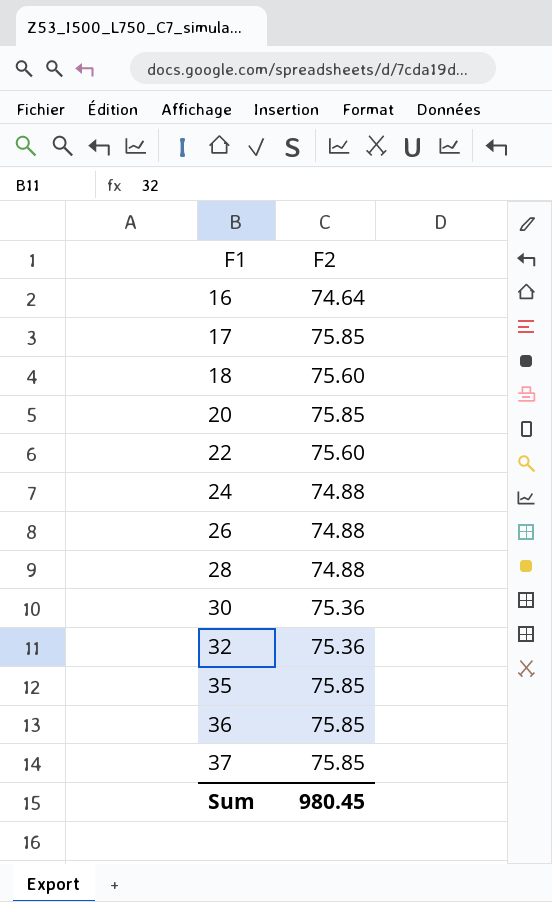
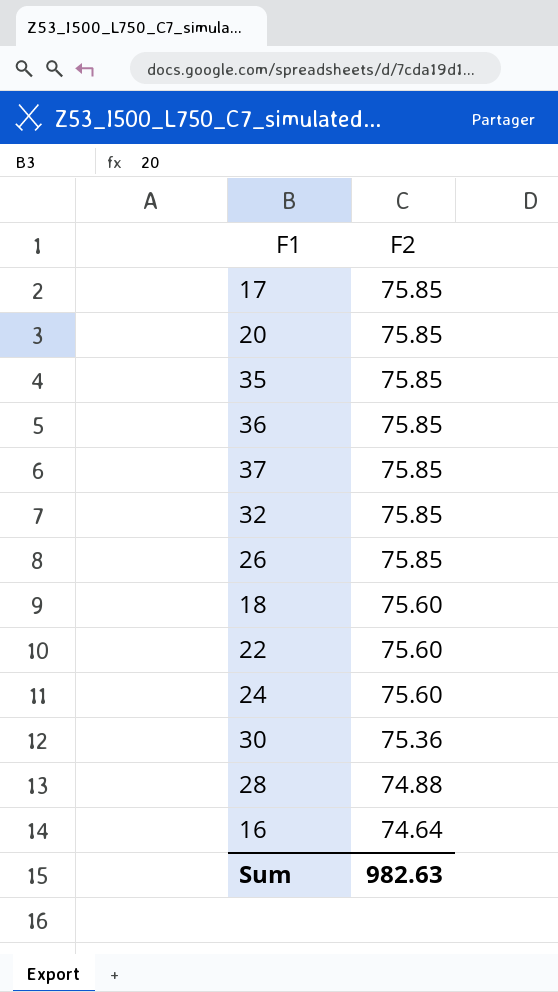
row order: F1 ascending -> F2 descending
32 | F2: 75.36 -> 75.85
26 | F2: 74.88 -> 75.85
24 | F2: 74.88 -> 75.60
Sum | F2: 980.45 -> 982.63

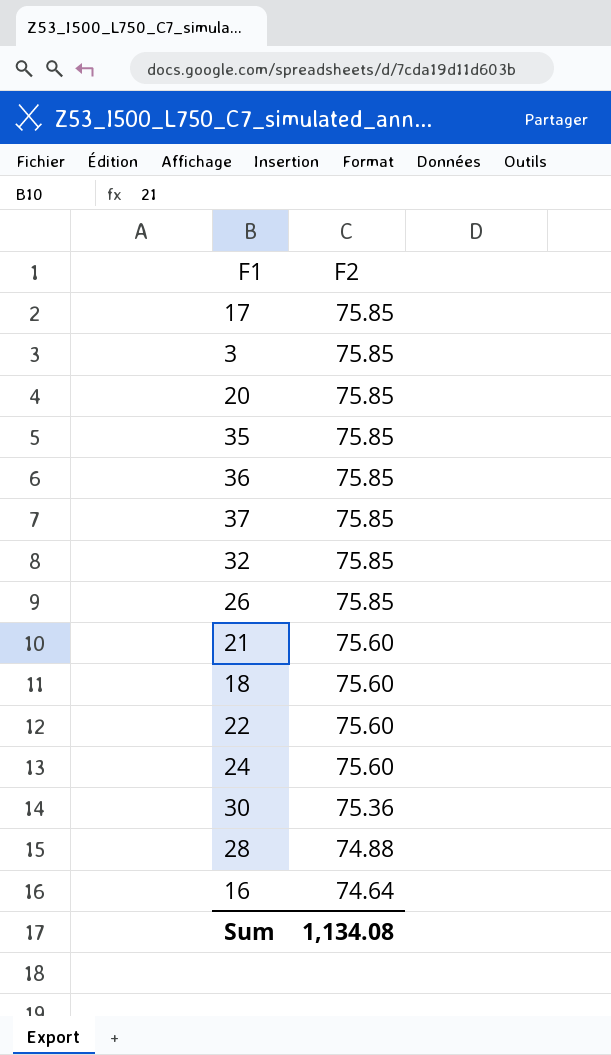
row 3: none -> 75.85
row 21: none -> 75.60
Sum | F2: 982.63 -> 1,134.08

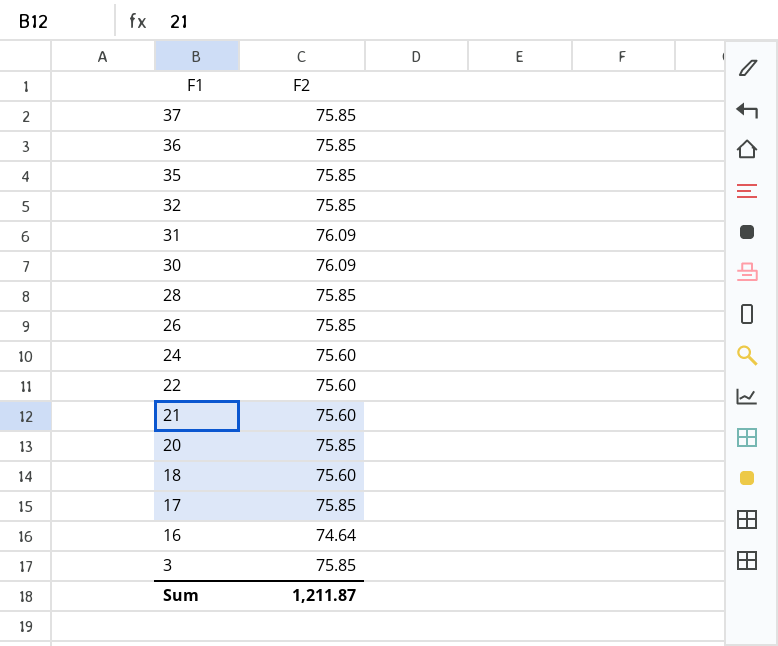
row order: F2 descending -> F1 descending
row 31: none -> 76.09
30 | F2: 75.36 -> 76.09
28 | F2: 74.88 -> 75.85
Sum | F2: 1,134.08 -> 1,211.87

